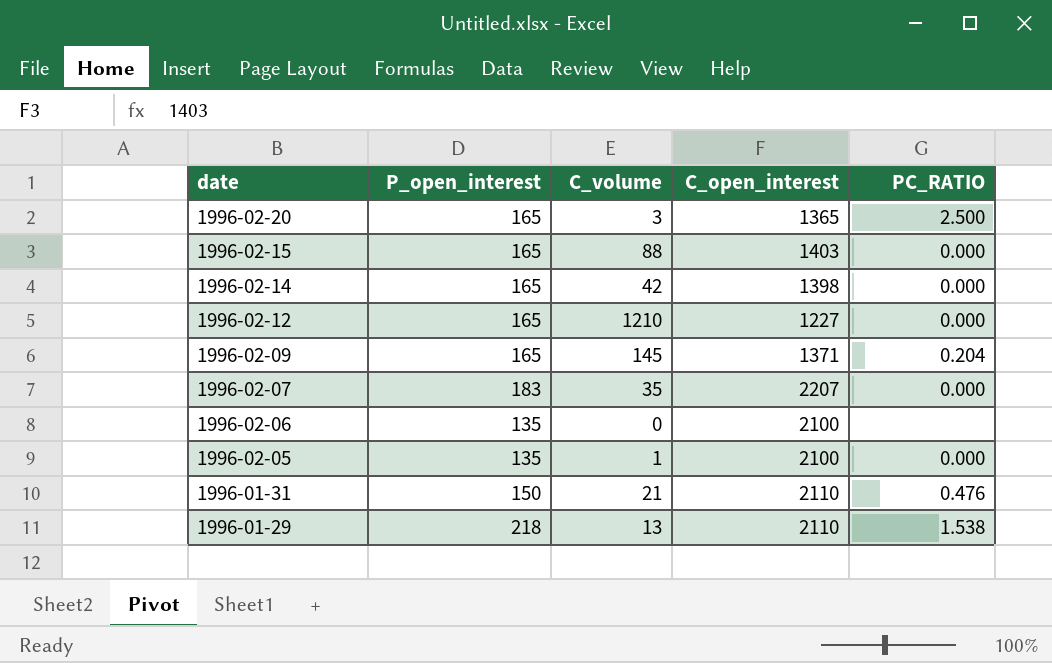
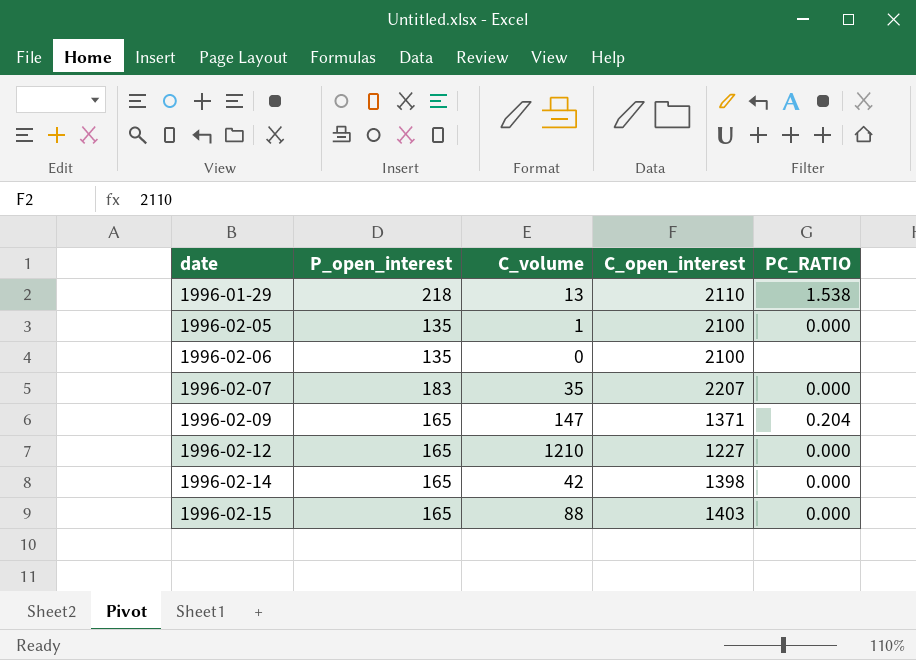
row order: date descending -> date ascending
row 1996-02-20: 165 | 3 | 1365 | 2.500 -> none
row 1996-01-31: 150 | 21 | 2110 | 0.476 -> none
1996-02-09 | C_volume: 145 -> 147

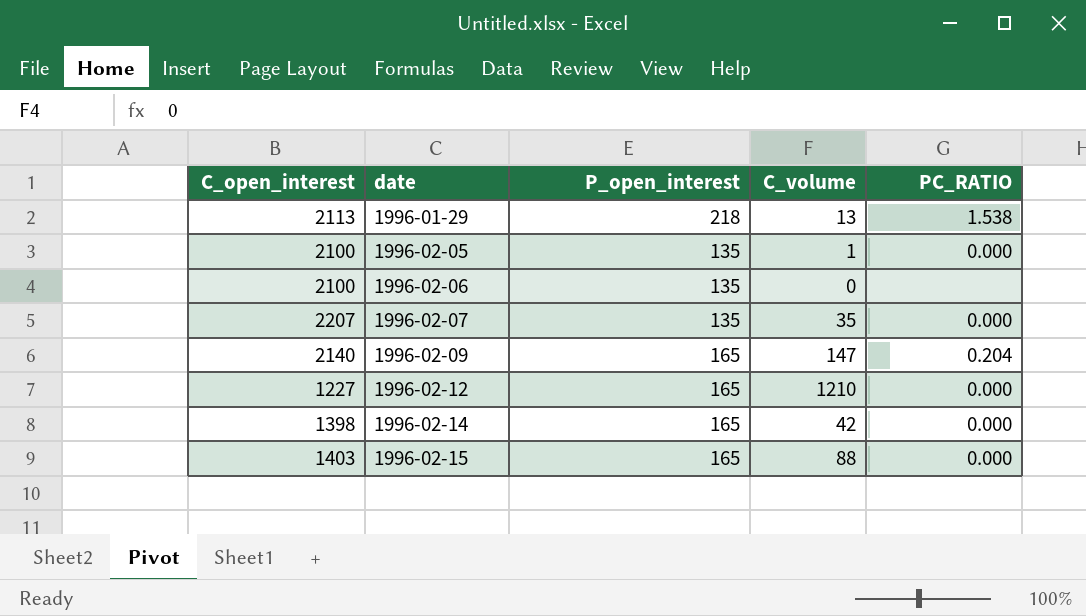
column C_open_interest | position: 4 -> 1
1996-01-29 | C_open_interest: 2110 -> 2113
1996-02-07 | P_open_interest: 183 -> 135
1996-02-09 | C_open_interest: 1371 -> 2140

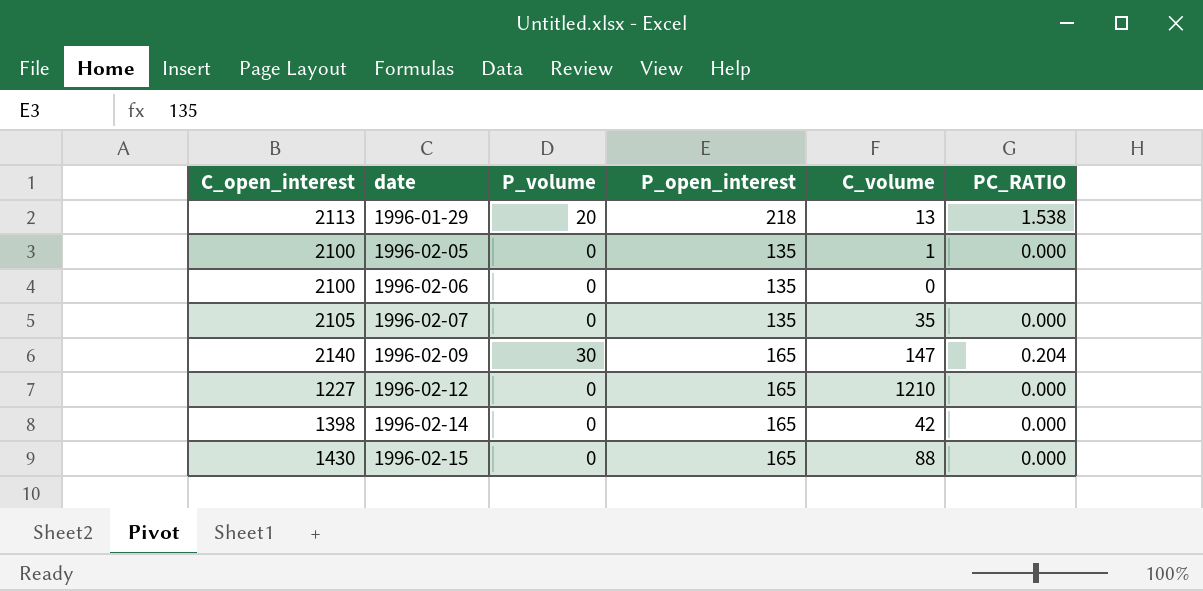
column P_volume | position: none -> 3
1996-02-07 | C_open_interest: 2207 -> 2105
1996-02-15 | C_open_interest: 1403 -> 1430

